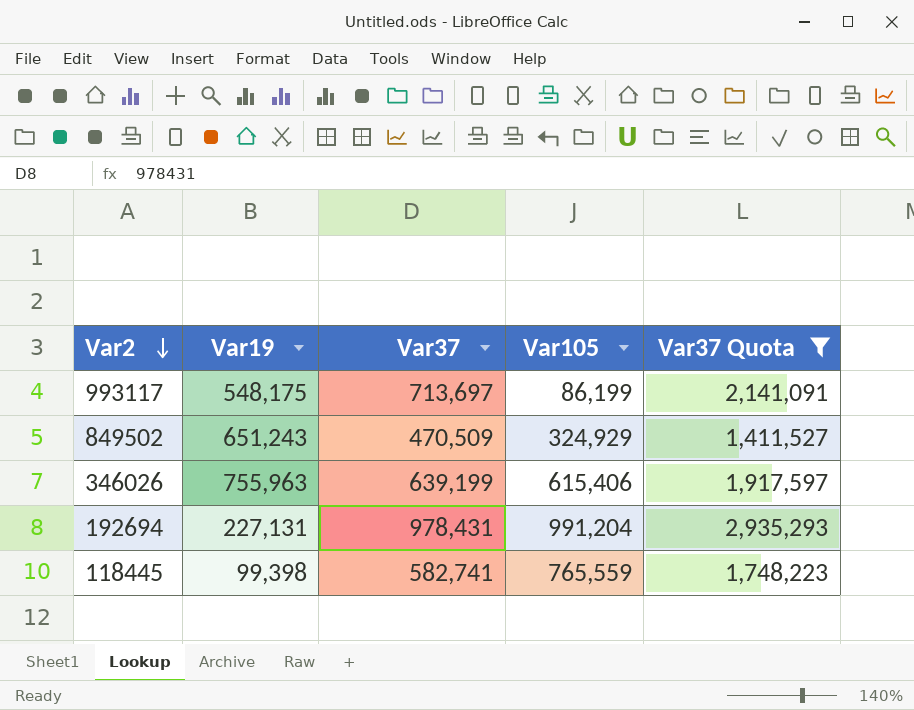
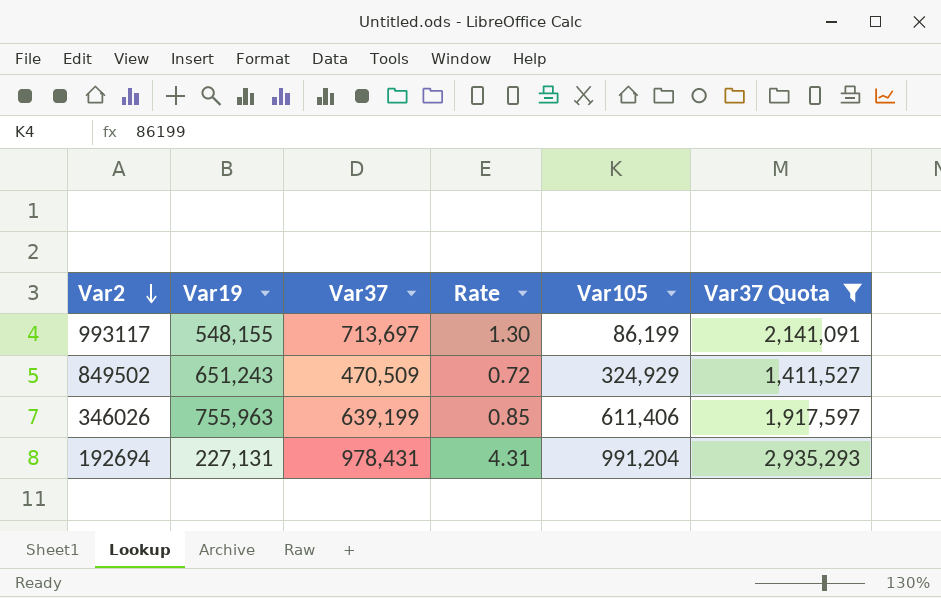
column Rate | formula: none -> [Var37] / [Var19]
row 118445: 99,398 | 582,741 | 765,559 | 1,748,223 -> none
993117 | Var19: 548,175 -> 548,155
346026 | Var105: 615,406 -> 611,406

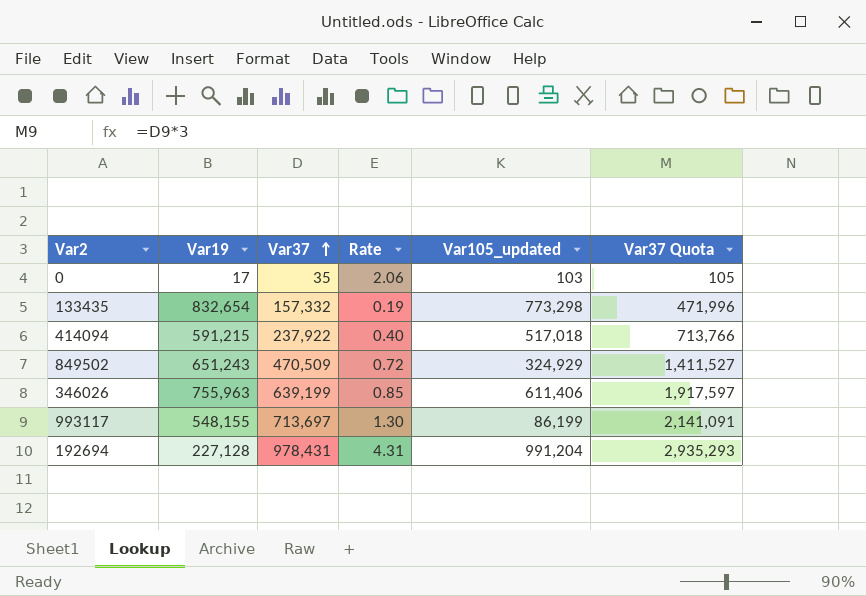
filter: Var37 Quota >= 1,411,527 -> none
row order: Var2 descending -> Var37 ascending
column name: Var105 -> Var105_updated
192694 | Var19: 227,131 -> 227,128

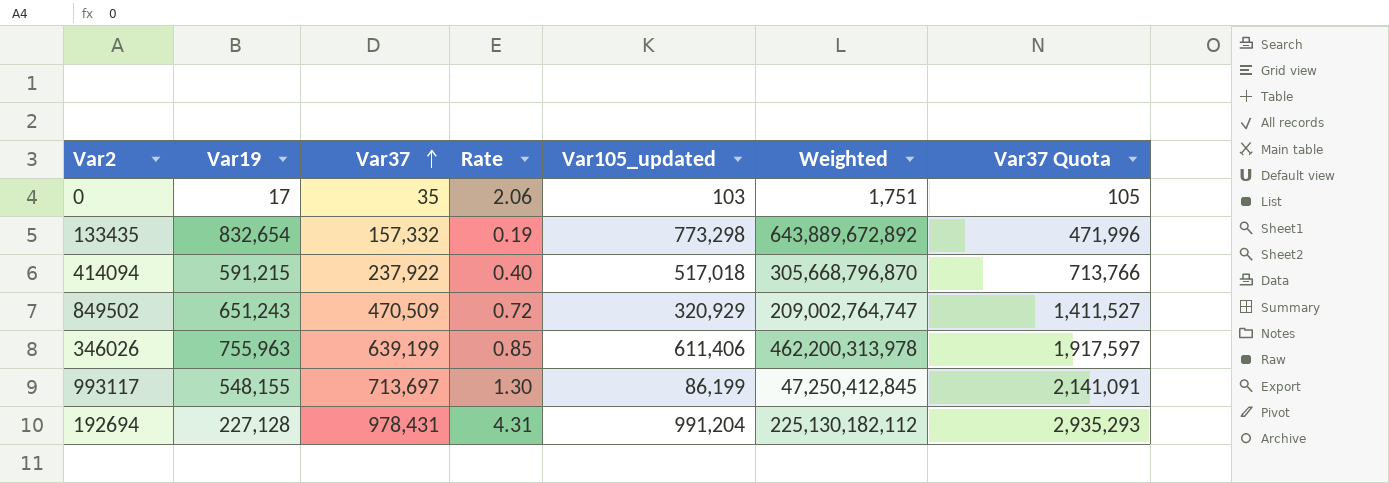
column Weighted | formula: none -> [Var19] * [Var105_updated]
849502 | Var105_updated: 324,929 -> 320,929

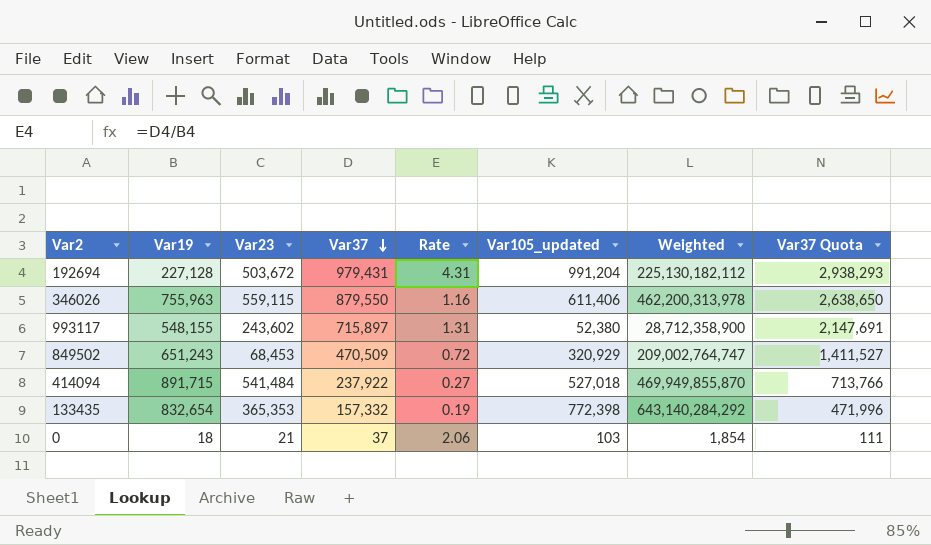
row order: Var37 ascending -> Var37 descending
column Var23 | position: none -> 3
192694 | Var37: 978,431 -> 979,431
192694 | Var37 Quota: 2,935,293 -> 2,938,293
346026 | Var37: 639,199 -> 879,550
346026 | Rate: 0.85 -> 1.16
346026 | Var37 Quota: 1,917,597 -> 2,638,650
993117 | Var37: 713,697 -> 715,897
993117 | Rate: 1.30 -> 1.31
993117 | Var105_updated: 86,199 -> 52,380
993117 | Weighted: 47,250,412,845 -> 28,712,358,900
993117 | Var37 Quota: 2,141,091 -> 2,147,691
414094 | Var19: 591,215 -> 891,715
414094 | Rate: 0.40 -> 0.27
414094 | Var105_updated: 517,018 -> 527,018
414094 | Weighted: 305,668,796,870 -> 469,949,855,870
133435 | Var105_updated: 773,298 -> 772,398
133435 | Weighted: 643,889,672,892 -> 643,140,284,292
0 | Var19: 17 -> 18
0 | Var37: 35 -> 37
0 | Weighted: 1,751 -> 1,854
0 | Var37 Quota: 105 -> 111

